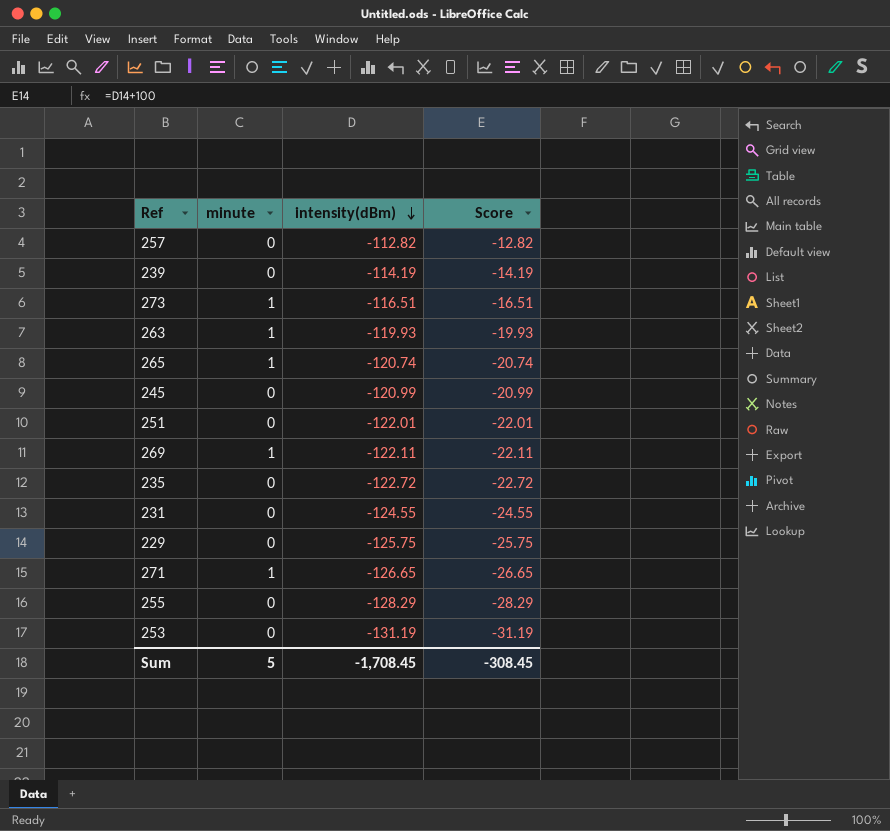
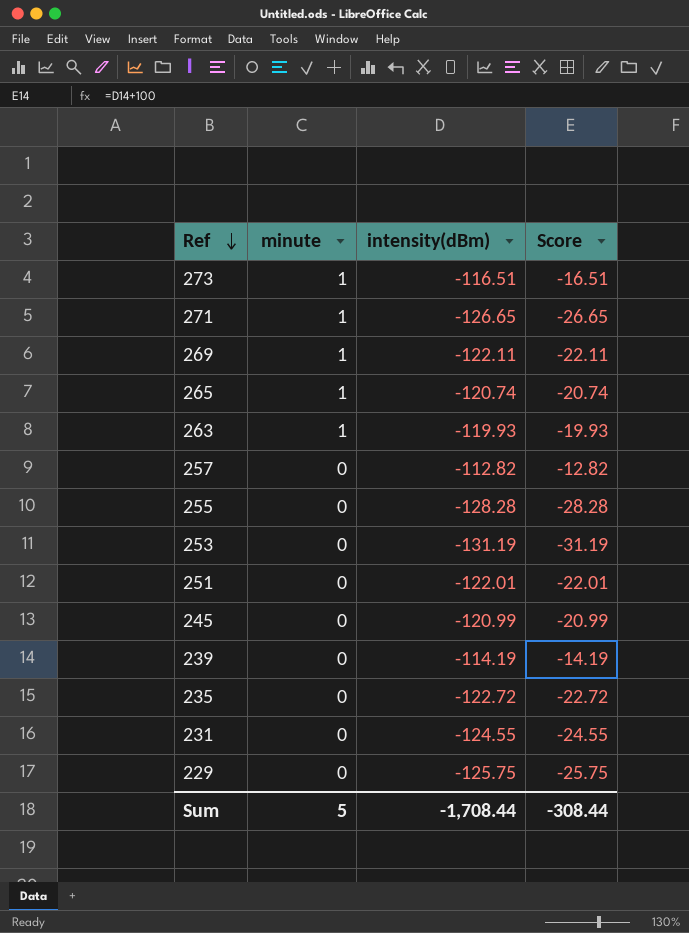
row order: intensity(dBm) descending -> Ref descending
255 | intensity(dBm): -128.29 -> -128.28
255 | Score: -28.29 -> -28.28
Sum | intensity(dBm): -1,708.45 -> -1,708.44
Sum | Score: -308.45 -> -308.44

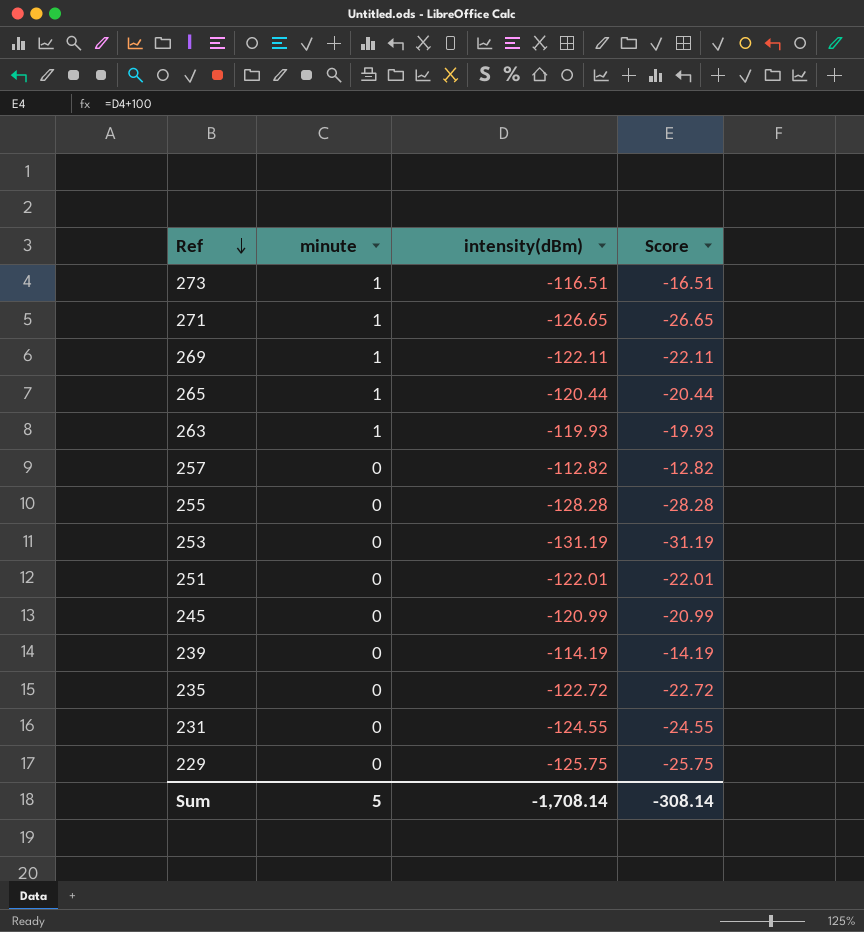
265 | intensity(dBm): -120.74 -> -120.44
265 | Score: -20.74 -> -20.44
Sum | intensity(dBm): -1,708.44 -> -1,708.14
Sum | Score: -308.44 -> -308.14

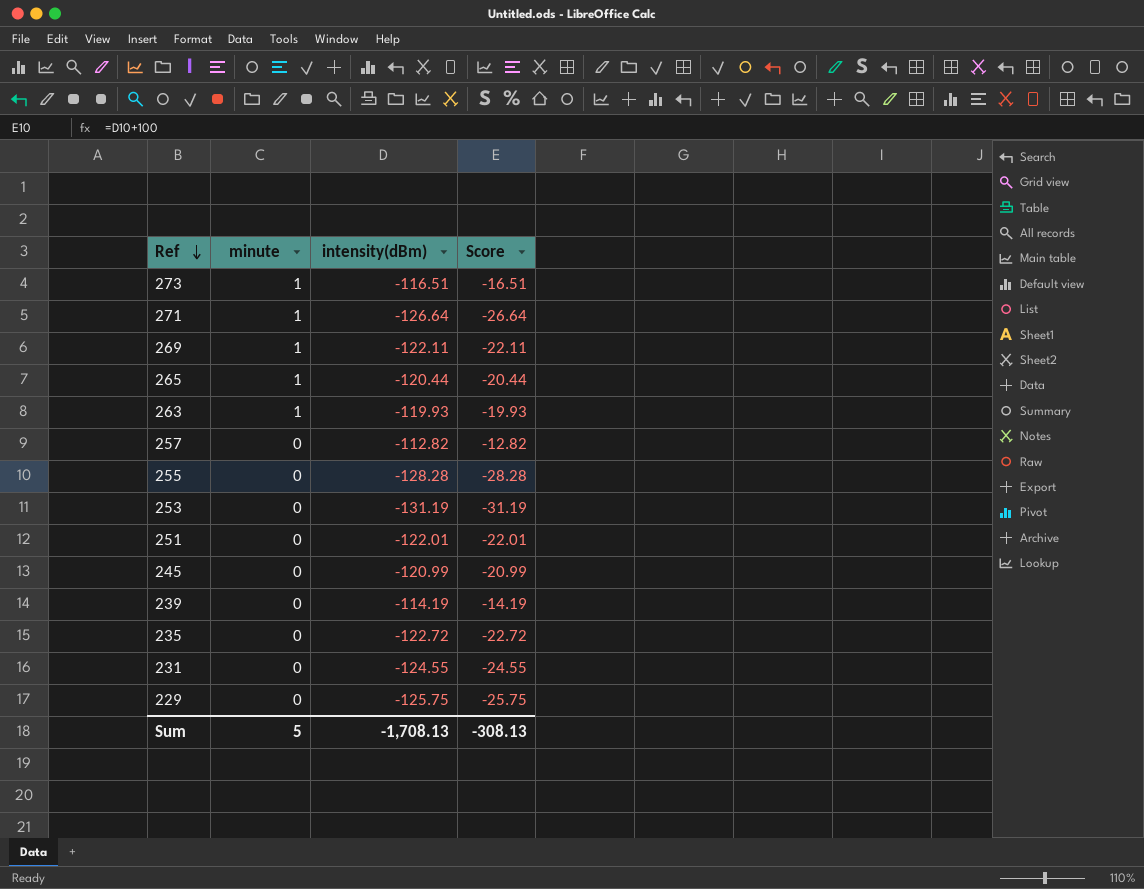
271 | intensity(dBm): -126.65 -> -126.64
271 | Score: -26.65 -> -26.64
Sum | intensity(dBm): -1,708.14 -> -1,708.13
Sum | Score: -308.14 -> -308.13

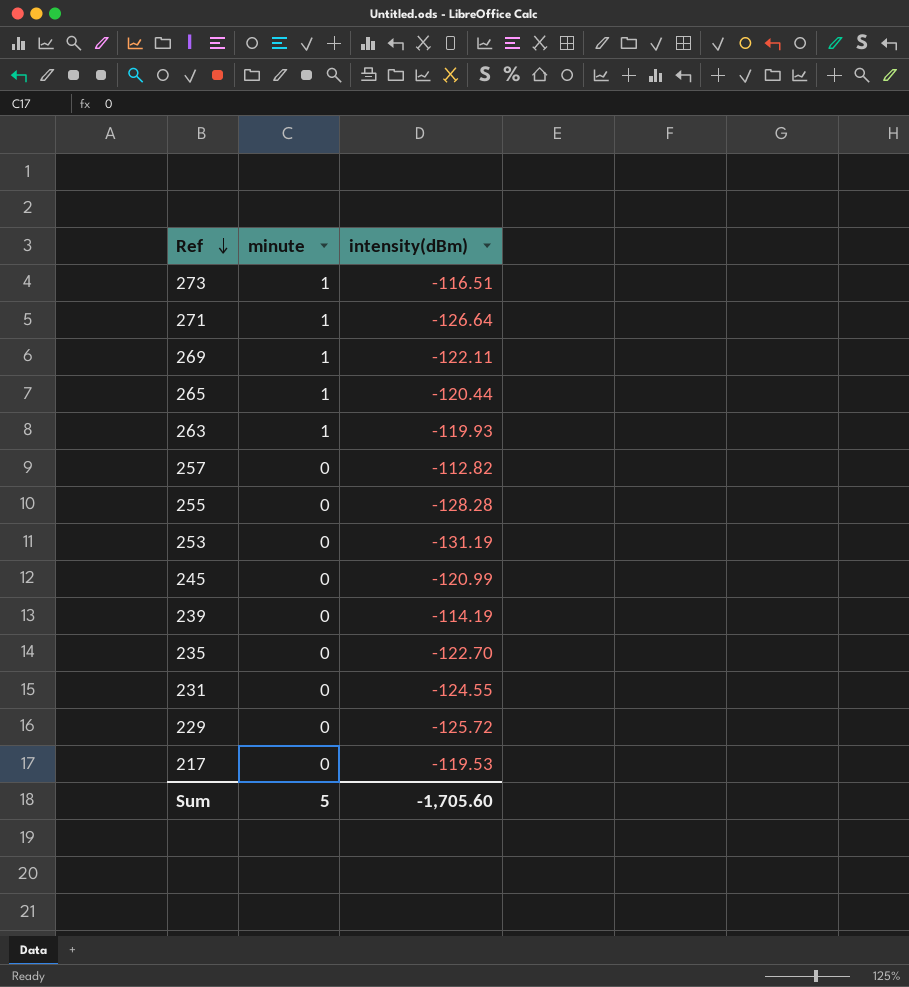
column Score | formula: [intensity(dBm)] + 100 -> none
row 251: 0 | -122.01 | -22.01 -> none
235 | intensity(dBm): -122.72 -> -122.70
229 | intensity(dBm): -125.75 -> -125.72
row 217: none -> 0 | -119.53
Sum | intensity(dBm): -1,708.13 -> -1,705.60

